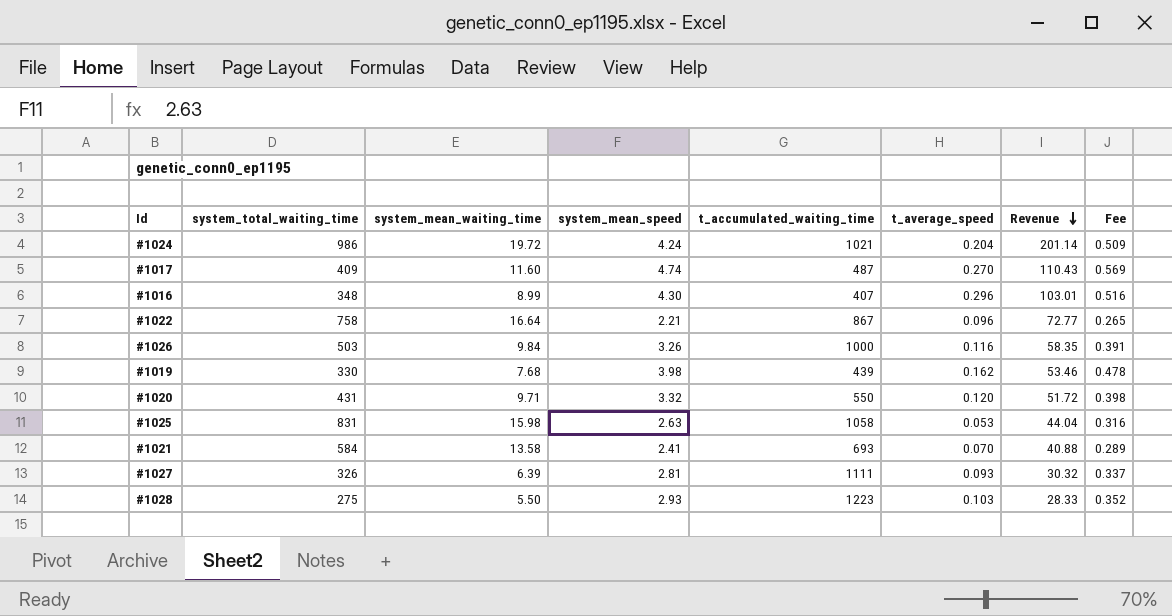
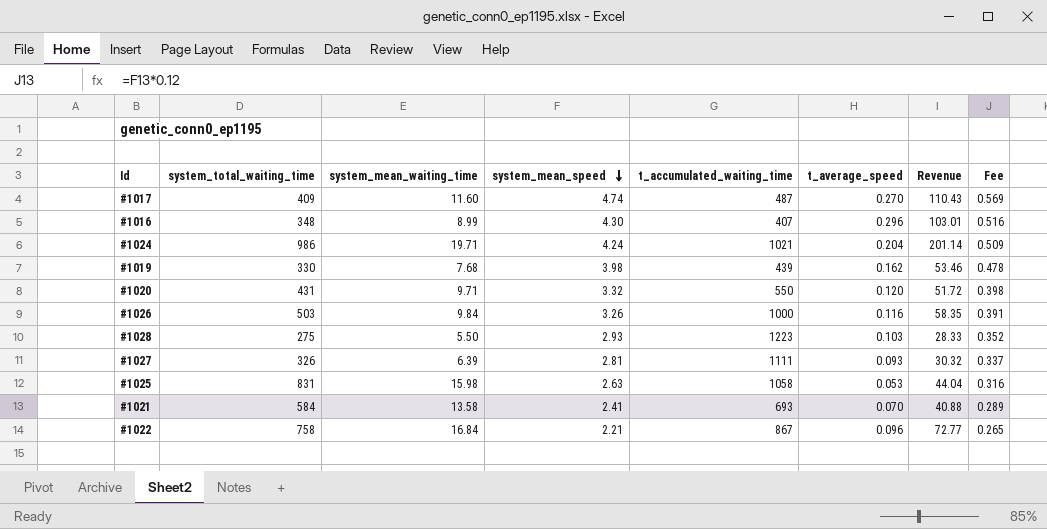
row order: Revenue descending -> system_mean_speed descending
#1024 | system_mean_waiting_time: 19.72 -> 19.71
#1022 | system_mean_waiting_time: 16.64 -> 16.84

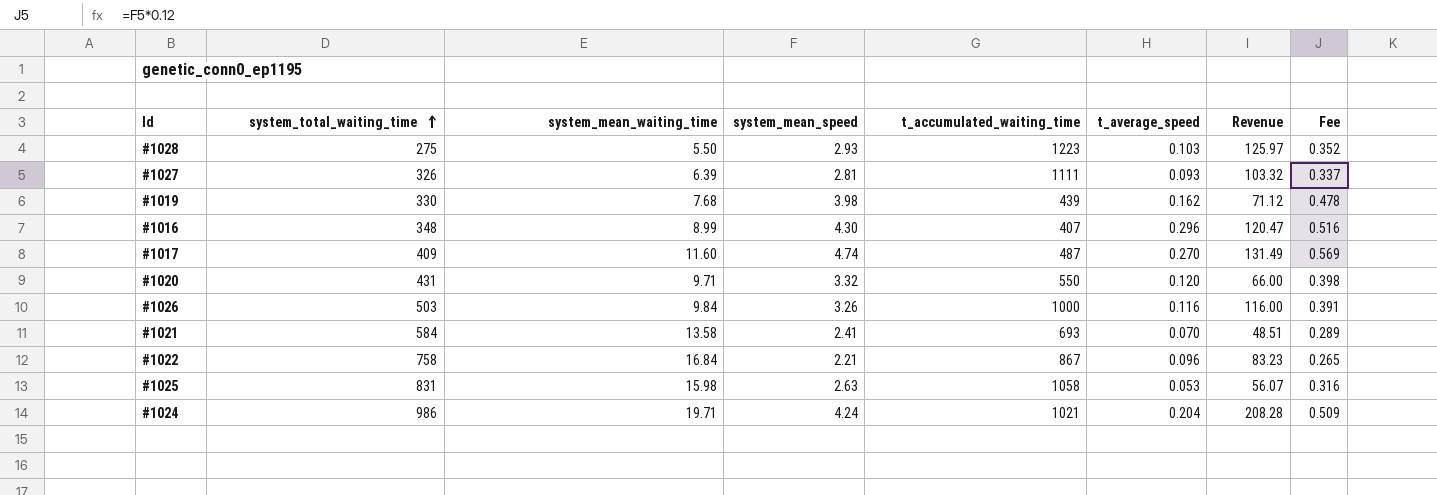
row order: system_mean_speed descending -> system_total_waiting_time ascending
column Revenue | formula: [system_total_waiting_time] * [t_average_speed] -> [t_accumulated_waiting_time] * [t_average_speed]

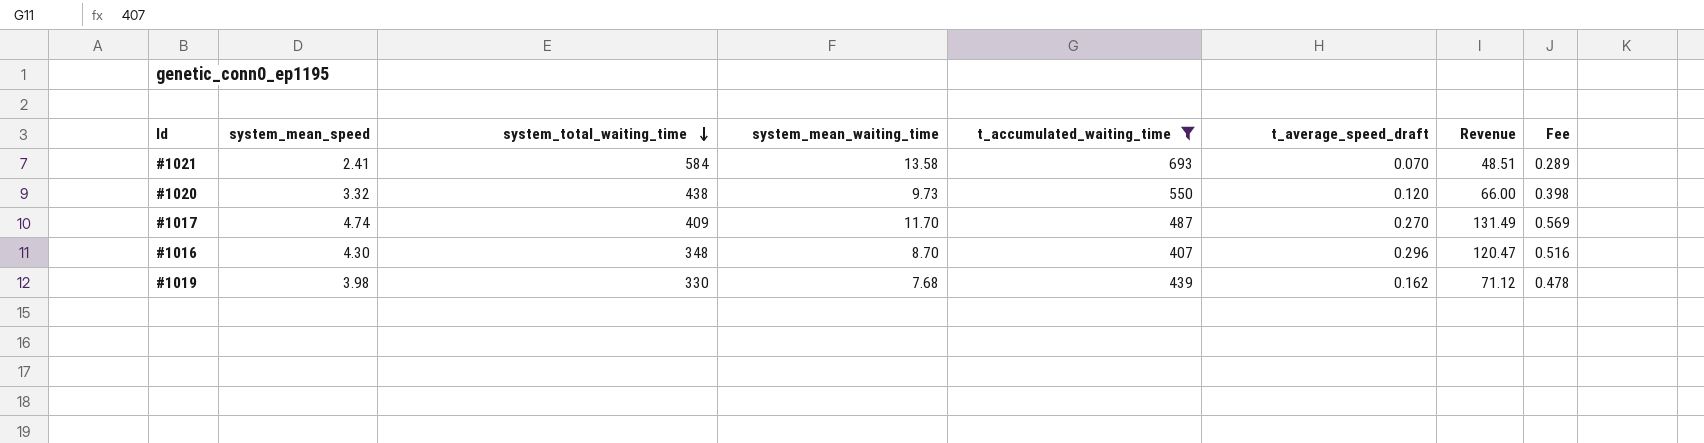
filter: none -> t_accumulated_waiting_time <= 693
row order: system_total_waiting_time ascending -> system_total_waiting_time descending
column system_mean_speed | position: 4 -> 2
column name: t_average_speed -> t_average_speed_draft
#1020 | system_total_waiting_time: 431 -> 438
#1020 | system_mean_waiting_time: 9.71 -> 9.73
#1017 | system_mean_waiting_time: 11.60 -> 11.70
#1016 | system_mean_waiting_time: 8.99 -> 8.70

